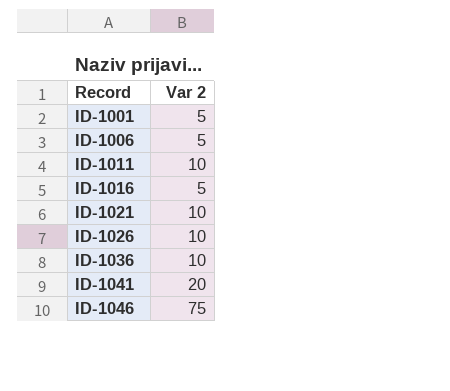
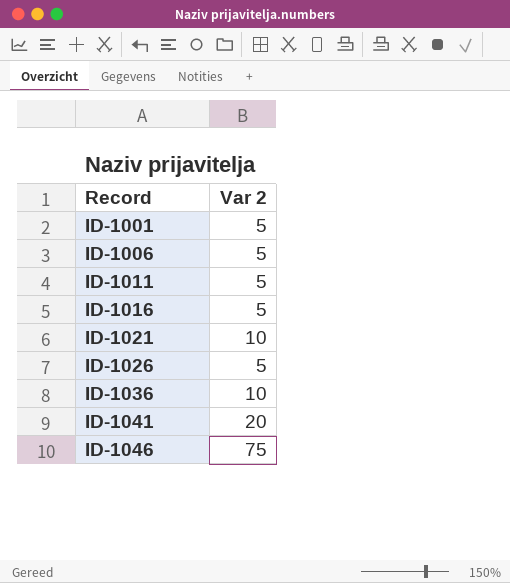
ID-1011 | Var 2: 10 -> 5
ID-1026 | Var 2: 10 -> 5

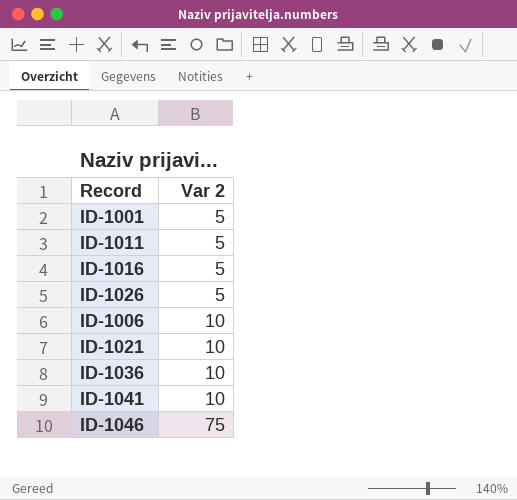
row order: Record ascending -> Var 2 ascending
ID-1006 | Var 2: 5 -> 10
ID-1041 | Var 2: 20 -> 10

